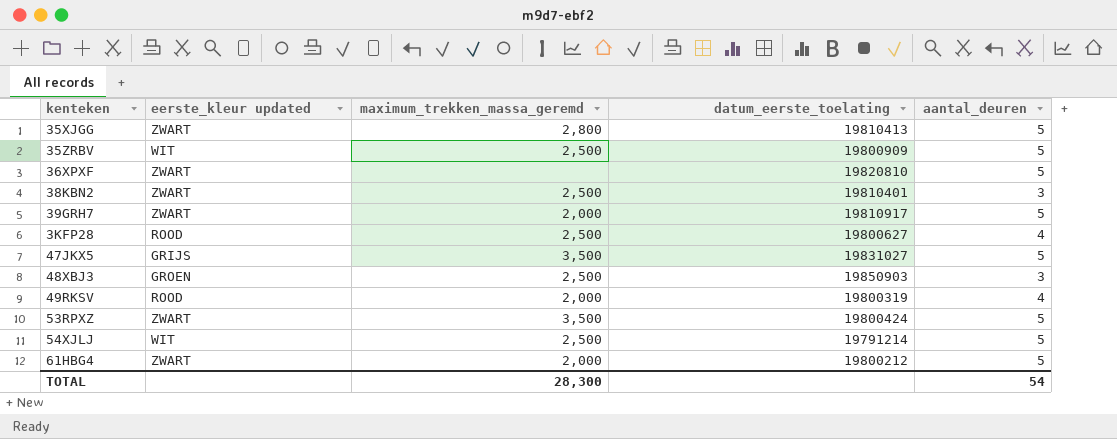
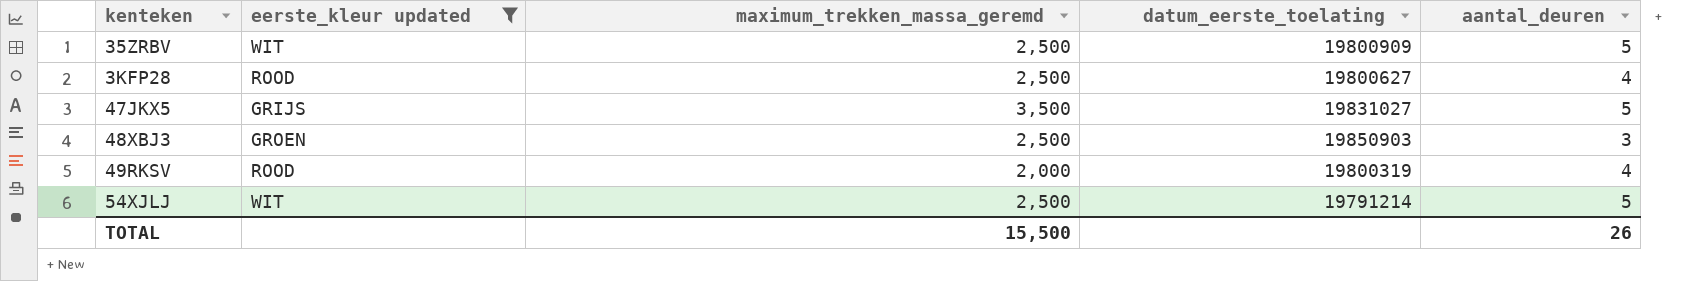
filter: none -> eerste_kleur updated != ZWART
TOTAL | maximum_trekken_massa_geremd: 28,300 -> 15,500
TOTAL | aantal_deuren: 54 -> 26

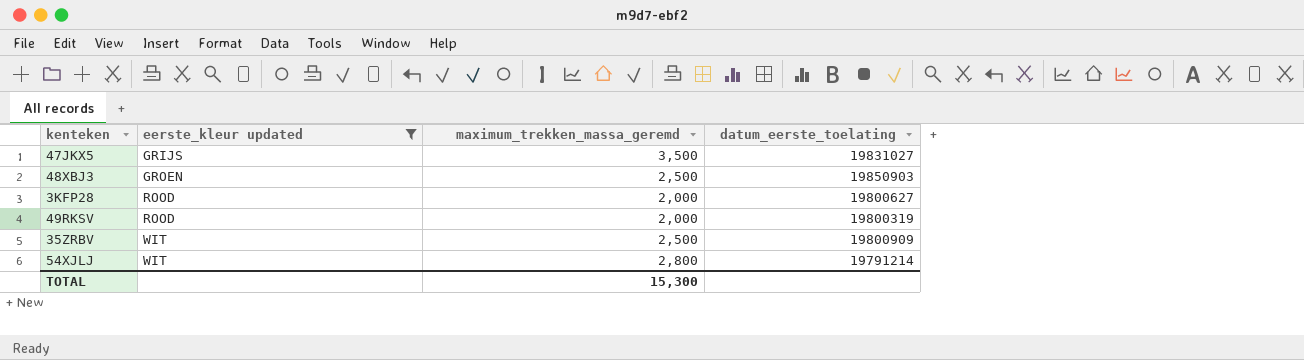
row order: none -> eerste_kleur updated ascending
column aantal_deuren | position: 5 -> none
3KFP28 | maximum_trekken_massa_geremd: 2,500 -> 2,000
54XJLJ | maximum_trekken_massa_geremd: 2,500 -> 2,800
TOTAL | maximum_trekken_massa_geremd: 15,500 -> 15,300

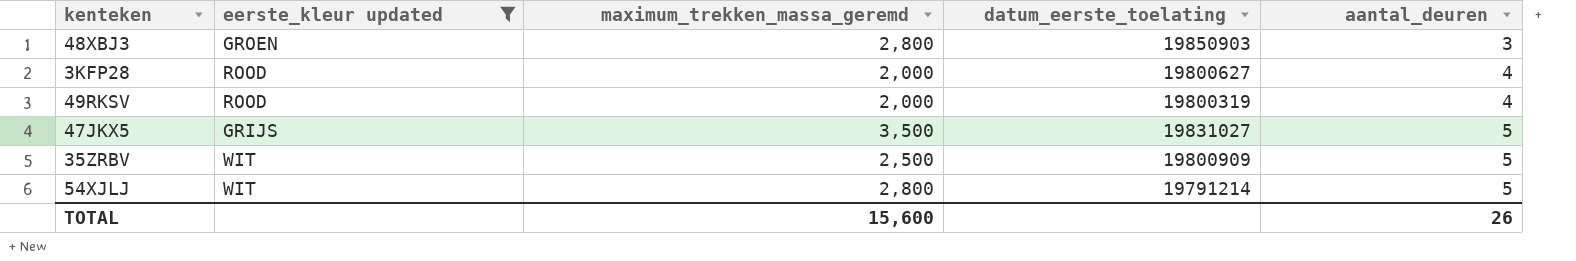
row order: eerste_kleur updated ascending -> aantal_deuren ascending
column aantal_deuren | position: none -> 5
48XBJ3 | maximum_trekken_massa_geremd: 2,500 -> 2,800
TOTAL | maximum_trekken_massa_geremd: 15,300 -> 15,600

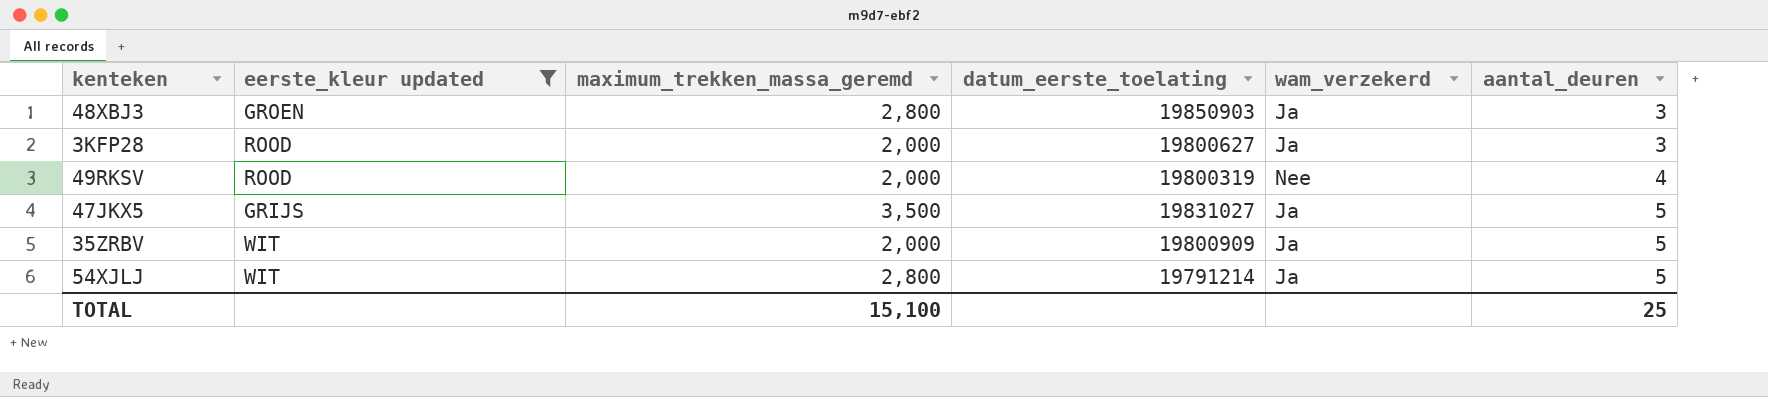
column wam_verzekerd | position: none -> 5
3KFP28 | aantal_deuren: 4 -> 3
35ZRBV | maximum_trekken_massa_geremd: 2,500 -> 2,000
TOTAL | maximum_trekken_massa_geremd: 15,600 -> 15,100
TOTAL | aantal_deuren: 26 -> 25

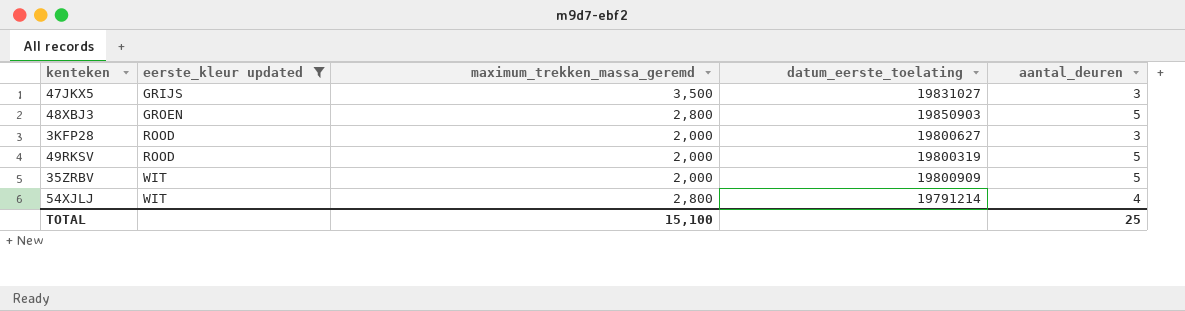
row order: aantal_deuren ascending -> eerste_kleur updated ascending
column wam_verzekerd | position: 5 -> none
47JKX5 | aantal_deuren: 5 -> 3
48XBJ3 | aantal_deuren: 3 -> 5
49RKSV | aantal_deuren: 4 -> 5
54XJLJ | aantal_deuren: 5 -> 4

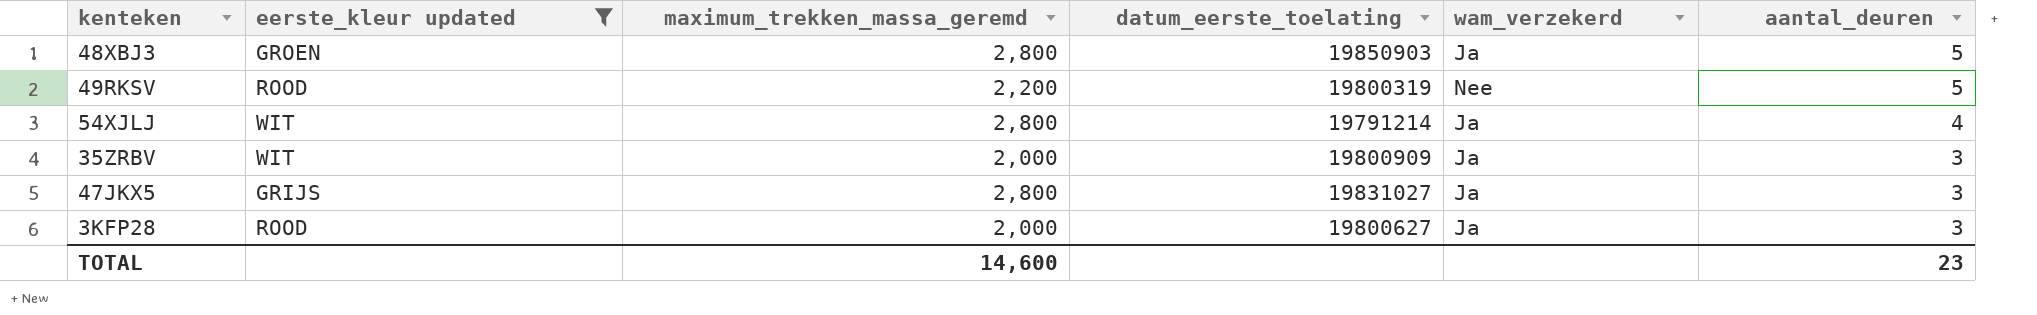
row order: eerste_kleur updated ascending -> aantal_deuren descending
column wam_verzekerd | position: none -> 5
49RKSV | maximum_trekken_massa_geremd: 2,000 -> 2,200
35ZRBV | aantal_deuren: 5 -> 3
47JKX5 | maximum_trekken_massa_geremd: 3,500 -> 2,800
TOTAL | maximum_trekken_massa_geremd: 15,100 -> 14,600
TOTAL | aantal_deuren: 25 -> 23

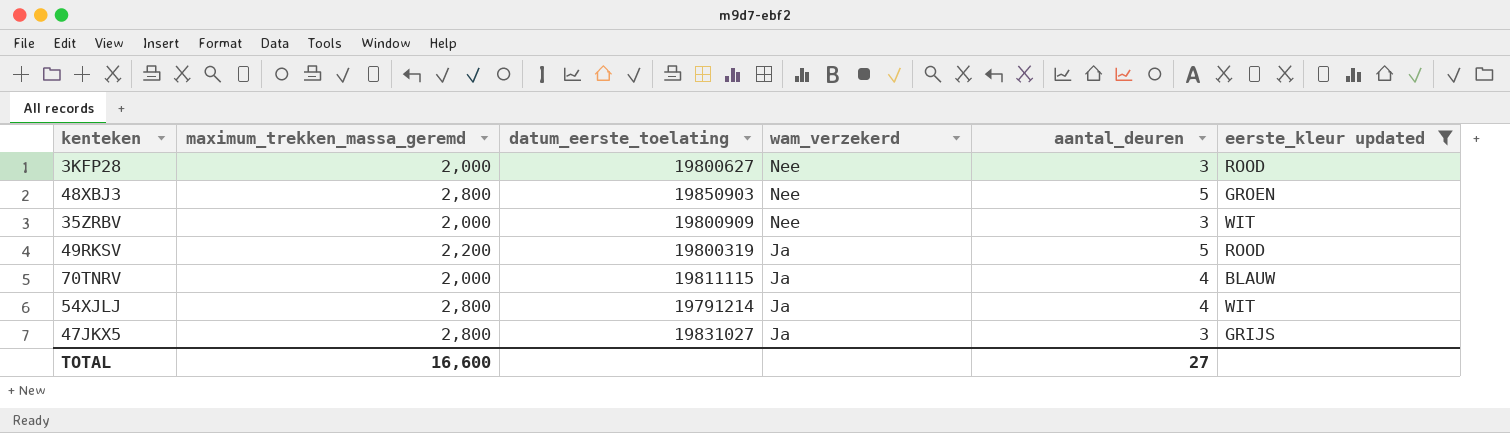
row order: aantal_deuren descending -> wam_verzekerd descending
column eerste_kleur updated | position: 2 -> 6
3KFP28 | wam_verzekerd: Ja -> Nee
48XBJ3 | wam_verzekerd: Ja -> Nee
35ZRBV | wam_verzekerd: Ja -> Nee
49RKSV | wam_verzekerd: Nee -> Ja
row 70TNRV: none -> 2,000 | 19811115 | Ja | 4 | BLAUW
TOTAL | maximum_trekken_massa_geremd: 14,600 -> 16,600
TOTAL | aantal_deuren: 23 -> 27

